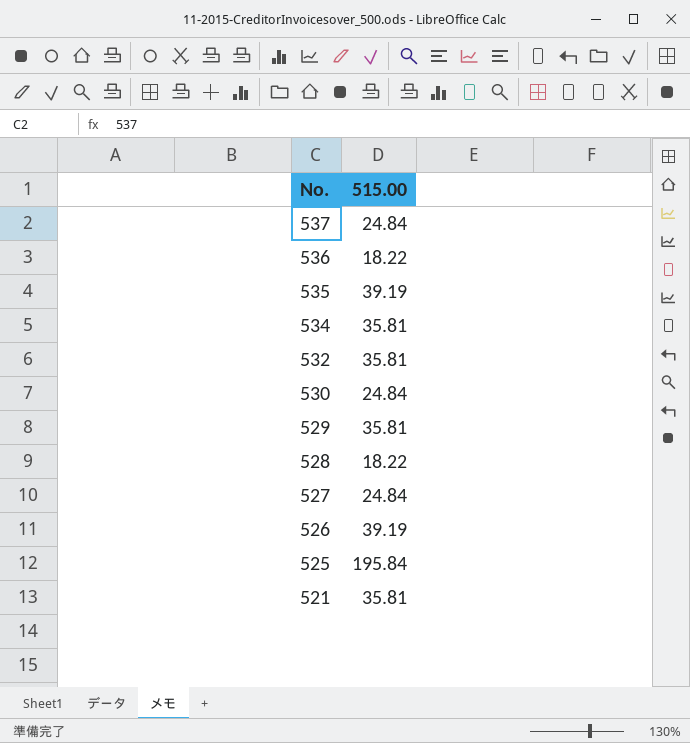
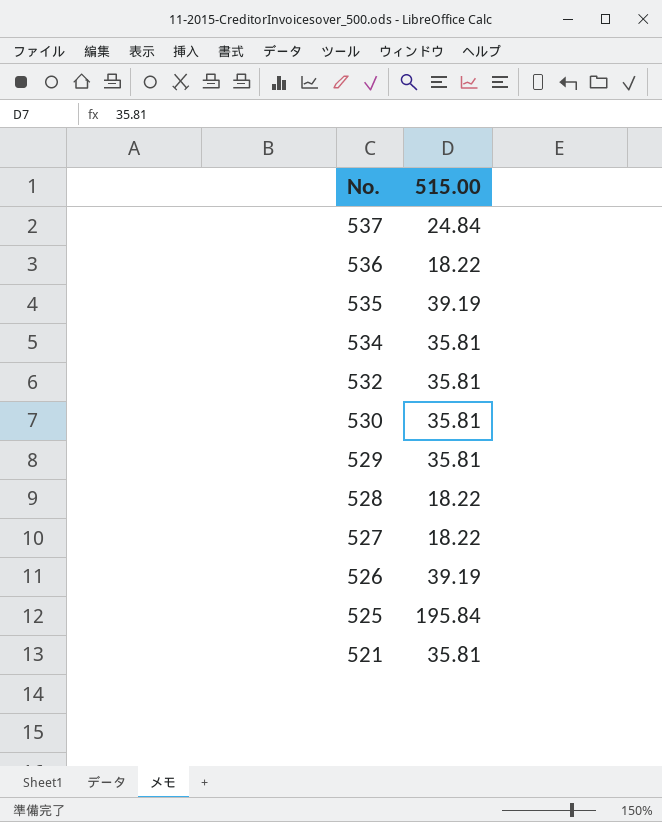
530 | 515.00: 24.84 -> 35.81
527 | 515.00: 24.84 -> 18.22

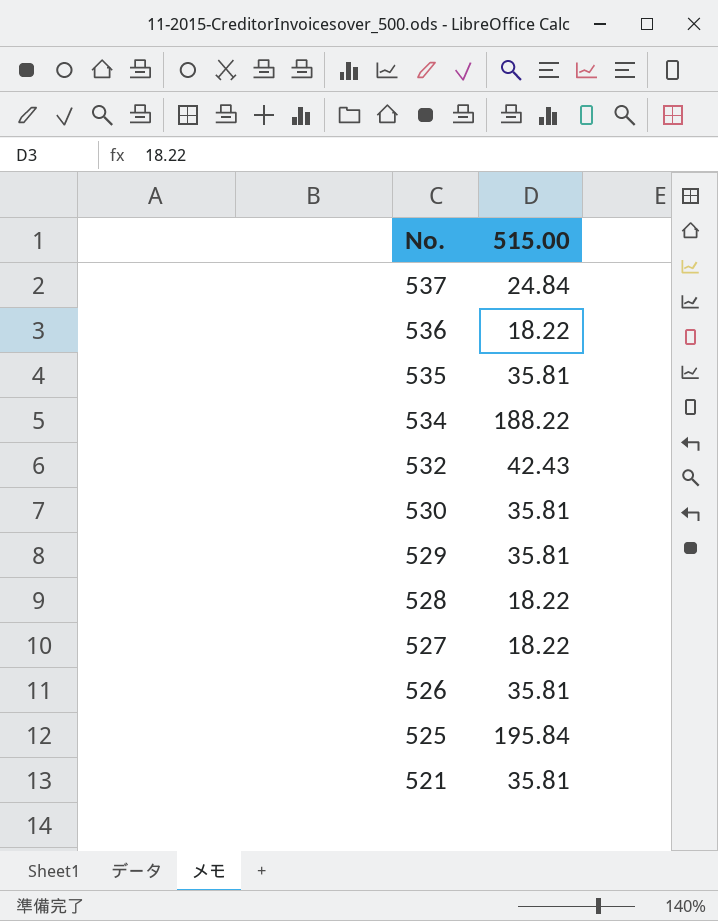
535 | 515.00: 39.19 -> 35.81
534 | 515.00: 35.81 -> 188.22
532 | 515.00: 35.81 -> 42.43
526 | 515.00: 39.19 -> 35.81

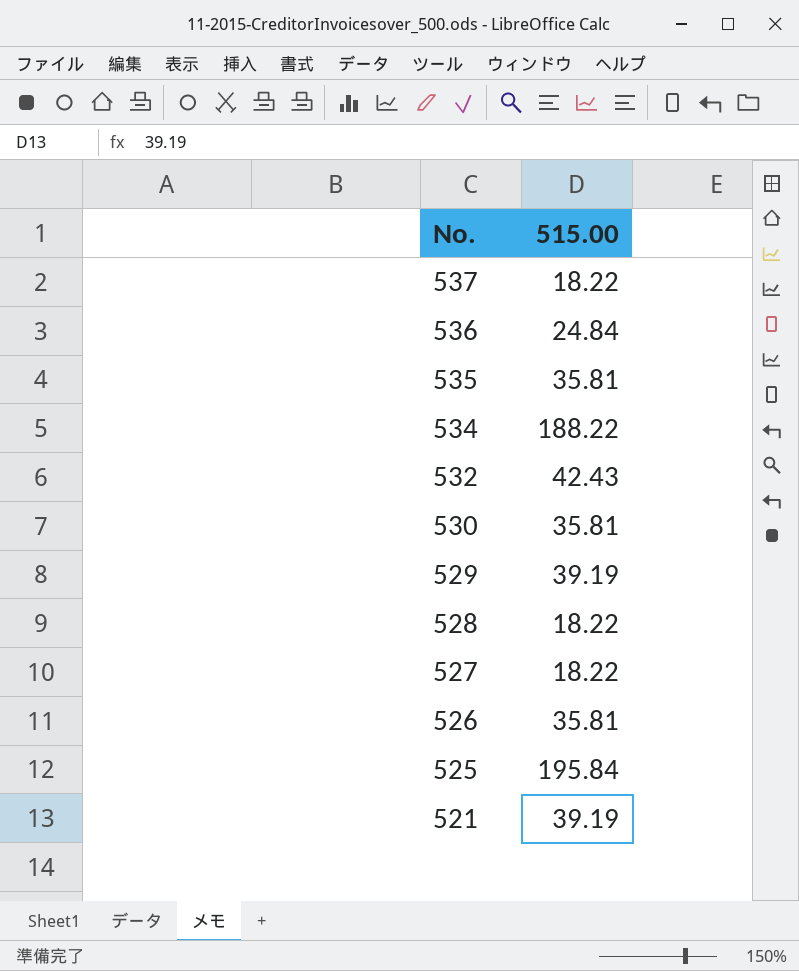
537 | 515.00: 24.84 -> 18.22
536 | 515.00: 18.22 -> 24.84
529 | 515.00: 35.81 -> 39.19
521 | 515.00: 35.81 -> 39.19

